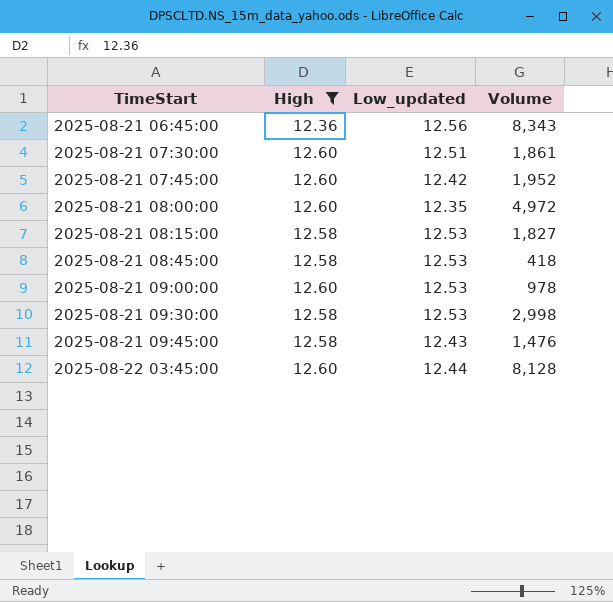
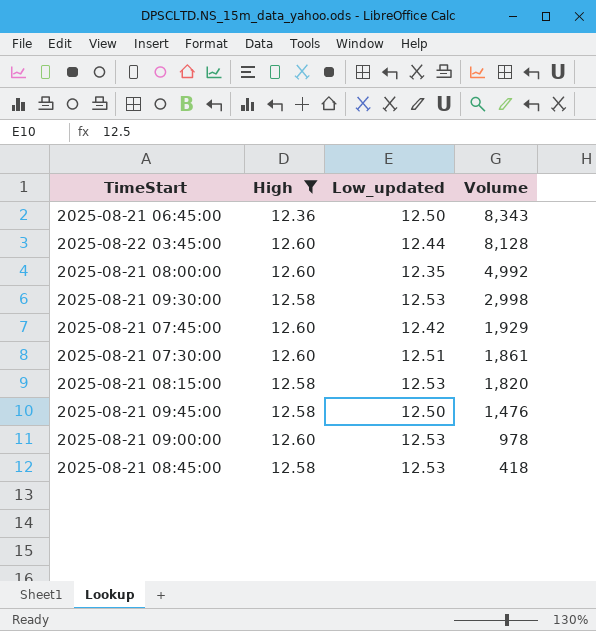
row order: TimeStart ascending -> Volume descending
2025-08-21 06:45:00 | Low_updated: 12.56 -> 12.50
2025-08-21 08:00:00 | Volume: 4,972 -> 4,992
2025-08-21 07:45:00 | Volume: 1,952 -> 1,929
2025-08-21 08:15:00 | Volume: 1,827 -> 1,820
2025-08-21 09:45:00 | Low_updated: 12.43 -> 12.50

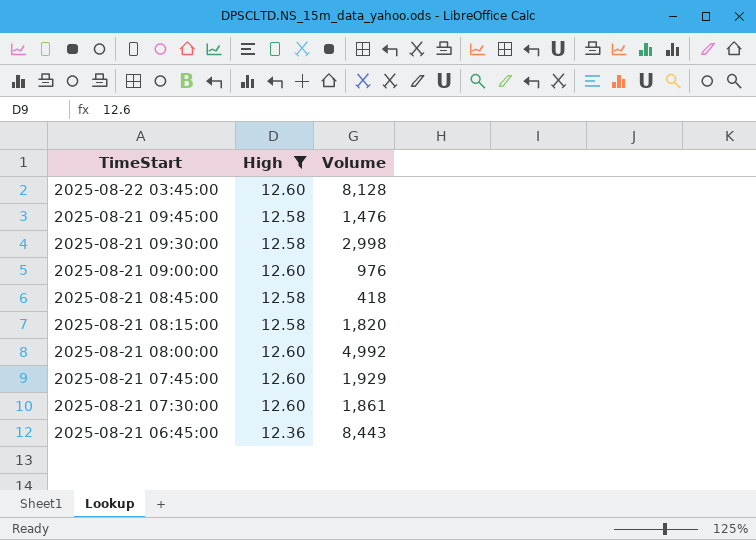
row order: Volume descending -> TimeStart descending
column Low_updated | position: 3 -> none
2025-08-21 09:00:00 | Volume: 978 -> 976
2025-08-21 06:45:00 | Volume: 8,343 -> 8,443

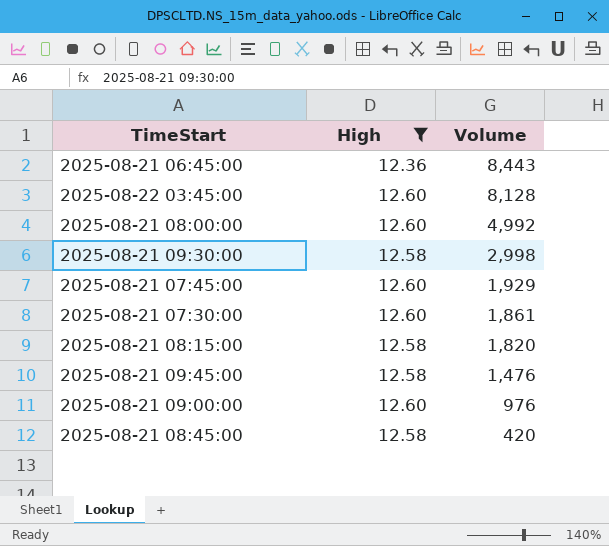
row order: TimeStart descending -> Volume descending
2025-08-21 08:45:00 | Volume: 418 -> 420

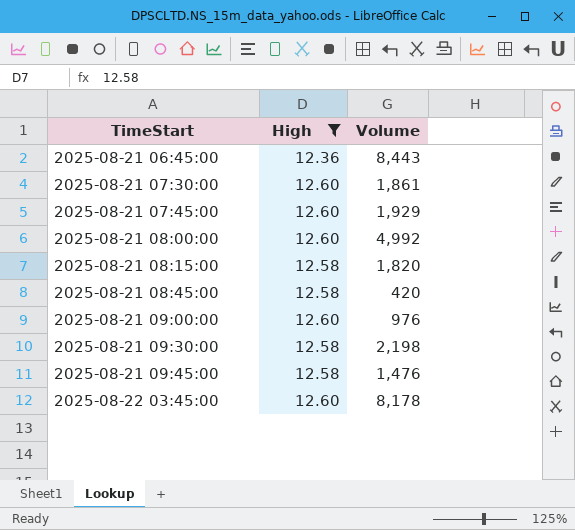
row order: Volume descending -> TimeStart ascending
2025-08-21 09:30:00 | Volume: 2,998 -> 2,198
2025-08-22 03:45:00 | Volume: 8,128 -> 8,178

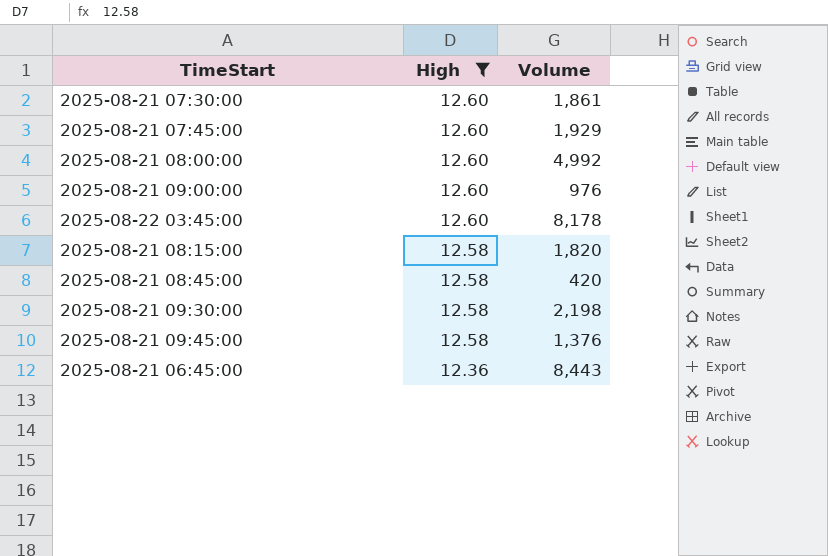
row order: TimeStart ascending -> High descending
2025-08-21 09:45:00 | Volume: 1,476 -> 1,376

